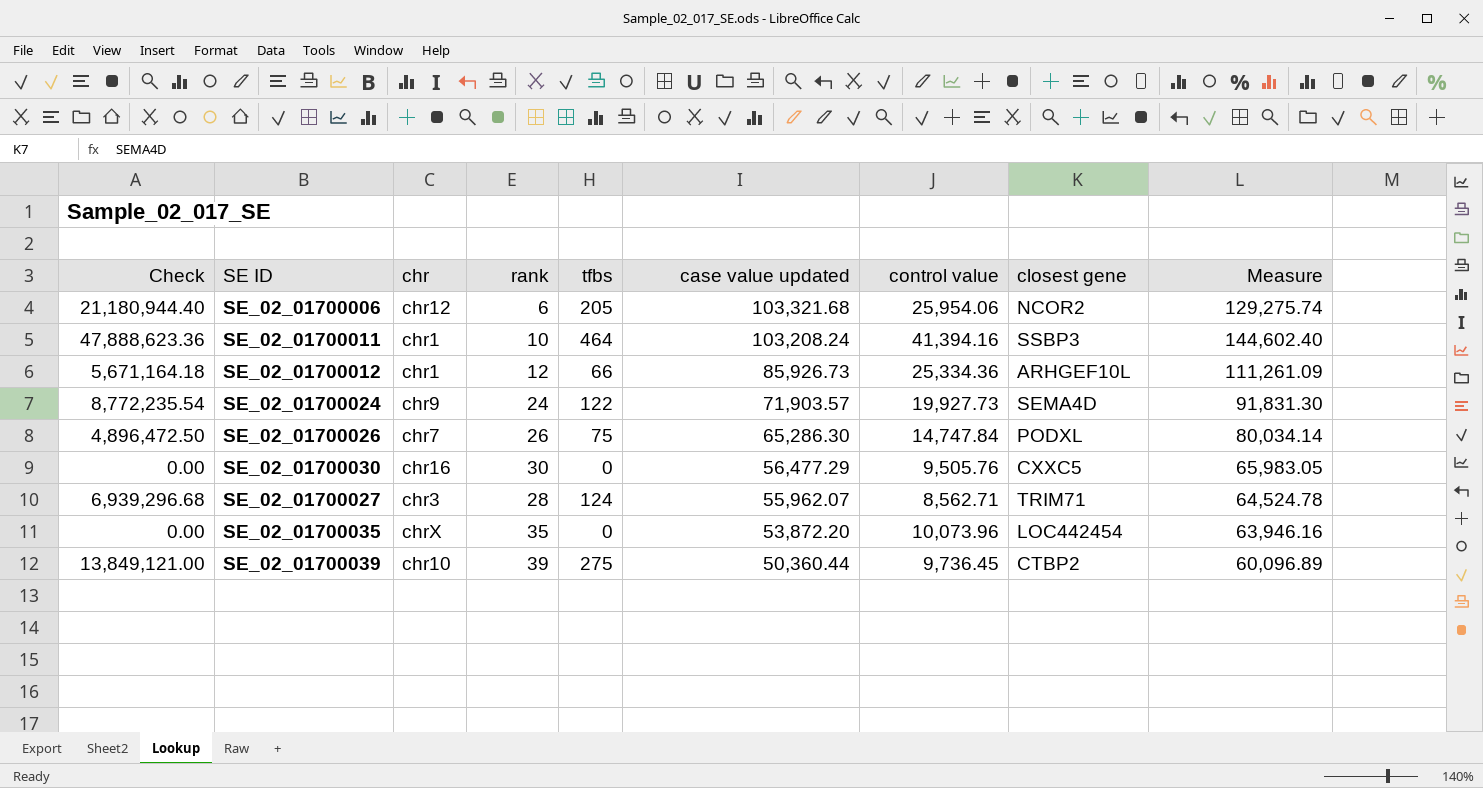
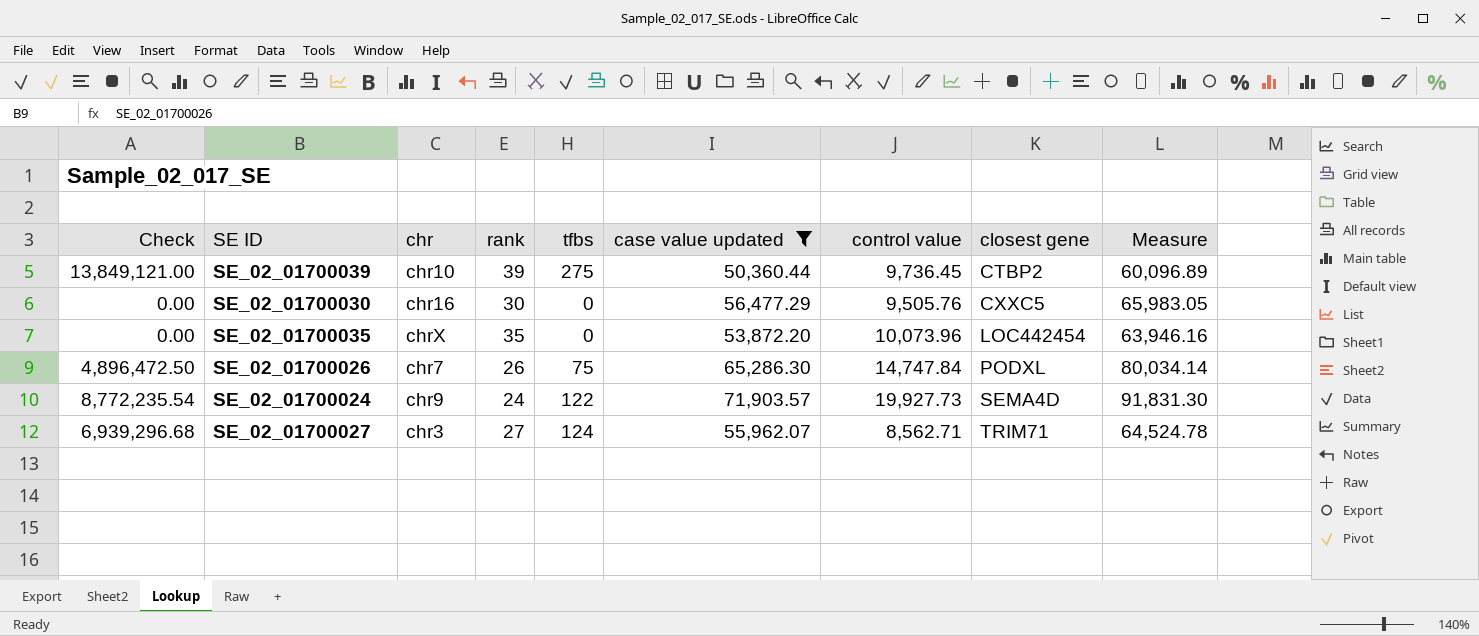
filter: none -> case value updated <= 71,903.57
row order: case value updated descending -> closest gene ascending
SE_02_01700027 | rank: 28 -> 27

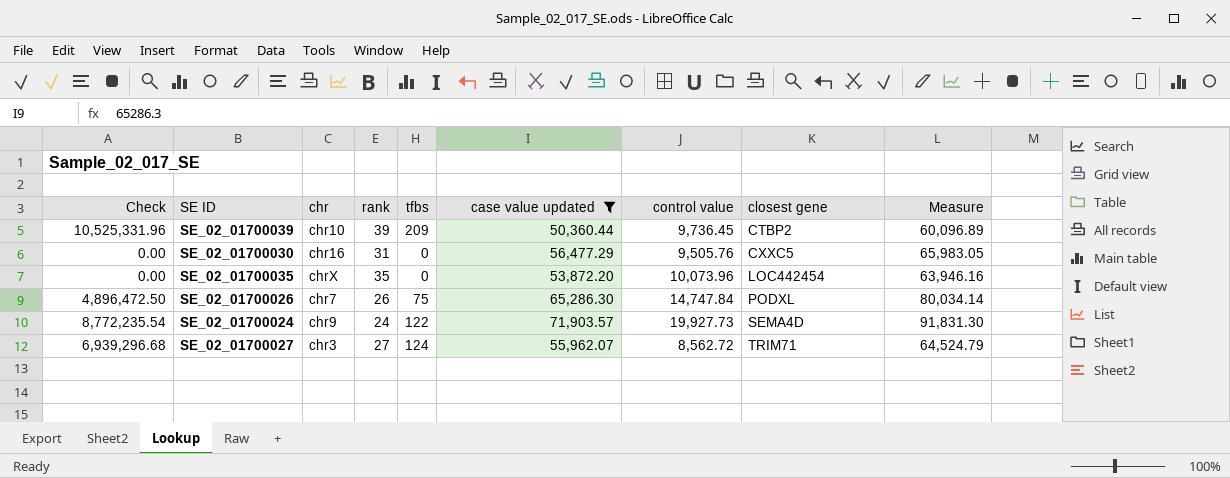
SE_02_01700039 | Check: 13,849,121.00 -> 10,525,331.96
SE_02_01700039 | tfbs: 275 -> 209
SE_02_01700030 | rank: 30 -> 31
SE_02_01700027 | control value: 8,562.71 -> 8,562.72
SE_02_01700027 | Measure: 64,524.78 -> 64,524.79

